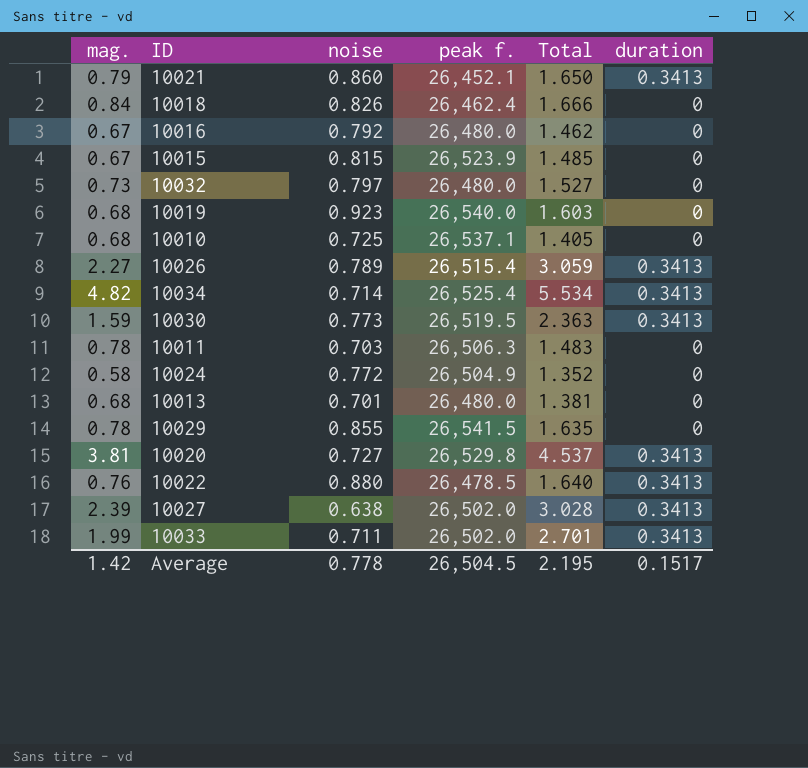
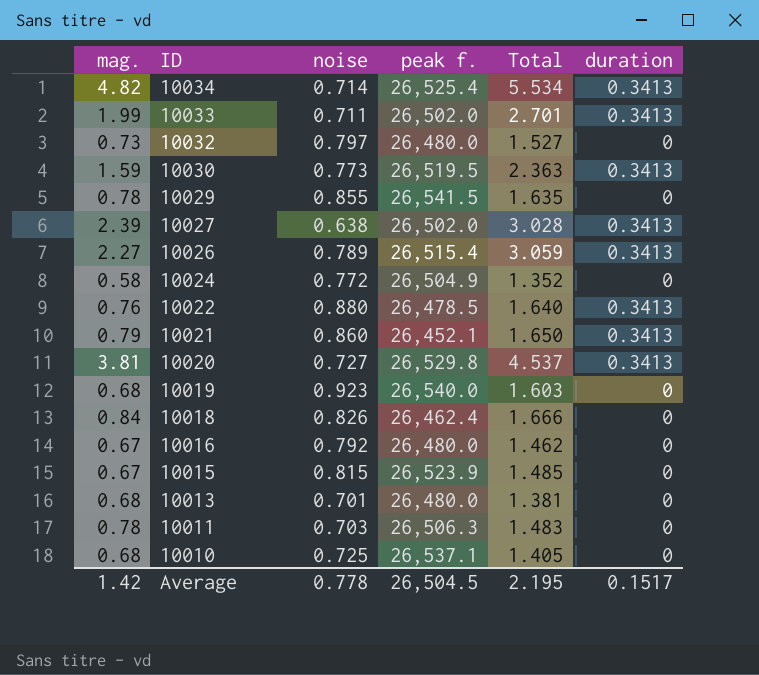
row order: none -> ID descending

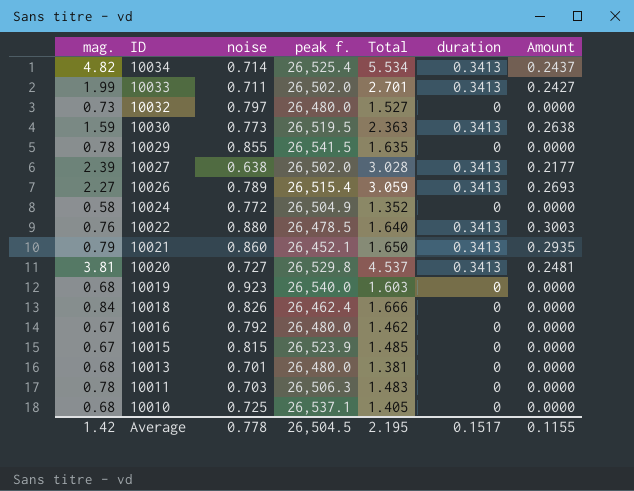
column Amount | formula: none -> [noise] * [duration]

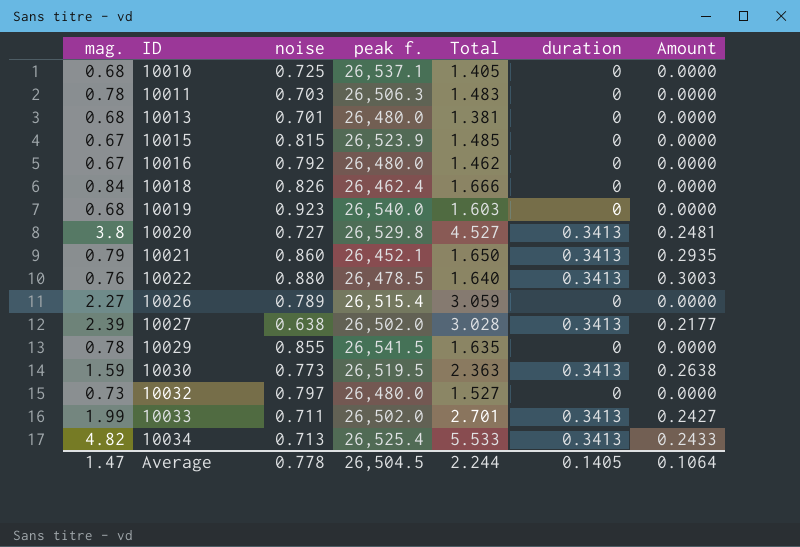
row order: ID descending -> ID ascending
row 10024: 0.58 | 0.772 | 26,504.9 | 1.352 | 0 | 0.0000 -> none
10020 | mag.: 3.81 -> 3.8
10020 | Total: 4.537 -> 4.527
10026 | duration: 0.3413 -> 0
10026 | Amount: 0.2693 -> 0.0000
10034 | noise: 0.714 -> 0.713
10034 | Total: 5.534 -> 5.533
10034 | Amount: 0.2437 -> 0.2433
Average | mag.: 1.42 -> 1.47
Average | Total: 2.195 -> 2.244
Average | duration: 0.1517 -> 0.1405
Average | Amount: 0.1155 -> 0.1064

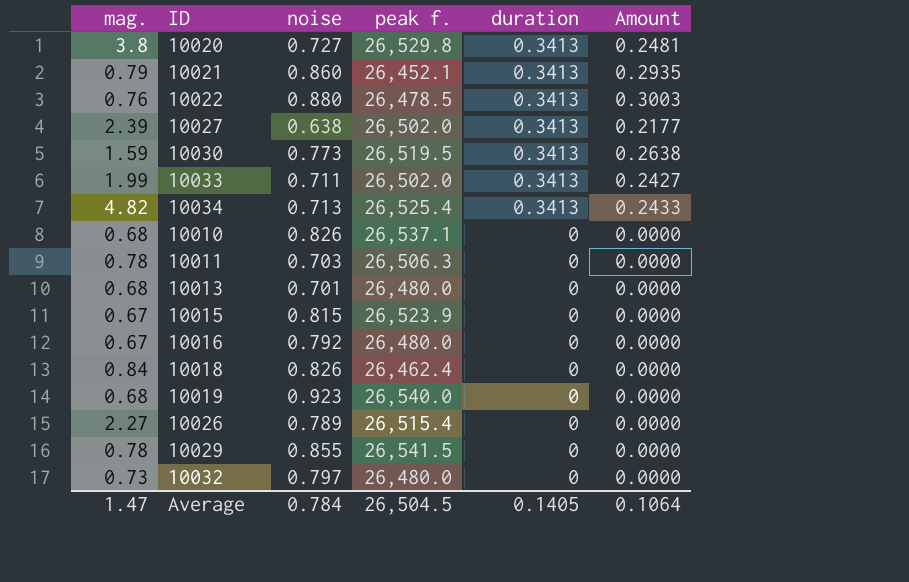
row order: ID ascending -> duration descending
column Total | formula: [mag.] + [noise] -> none
10010 | noise: 0.725 -> 0.826
Average | noise: 0.778 -> 0.784

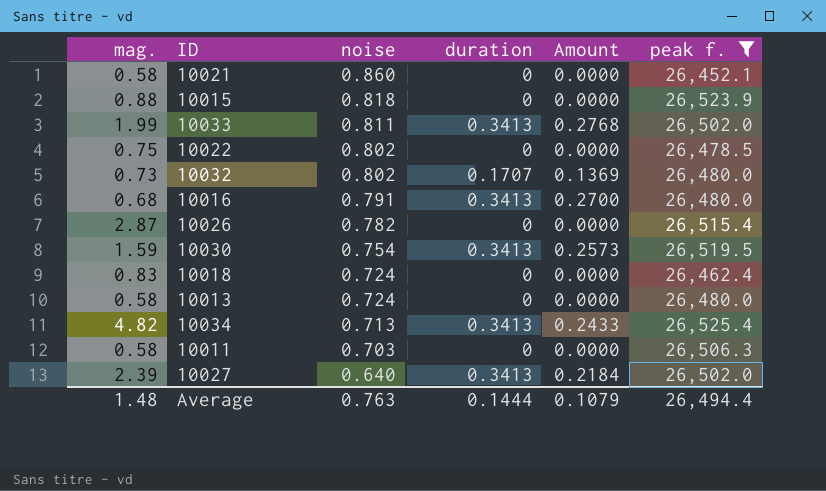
filter: none -> peak f. <= 26,525.4
row order: duration descending -> noise descending
column peak f. | position: 4 -> 6
10021 | mag.: 0.79 -> 0.58
10021 | duration: 0.3413 -> 0
10021 | Amount: 0.2935 -> 0.0000
10015 | mag.: 0.67 -> 0.88
10015 | noise: 0.815 -> 0.818
10033 | noise: 0.711 -> 0.811
10033 | Amount: 0.2427 -> 0.2768
10022 | mag.: 0.76 -> 0.75
10022 | noise: 0.880 -> 0.802
10022 | duration: 0.3413 -> 0
10022 | Amount: 0.3003 -> 0.0000
10032 | noise: 0.797 -> 0.802
10032 | duration: 0 -> 0.1707
10032 | Amount: 0.0000 -> 0.1369
10016 | mag.: 0.67 -> 0.68
10016 | noise: 0.792 -> 0.791
10016 | duration: 0 -> 0.3413
10016 | Amount: 0.0000 -> 0.2700
10026 | mag.: 2.27 -> 2.87
10026 | noise: 0.789 -> 0.782
10030 | noise: 0.773 -> 0.754
10030 | Amount: 0.2638 -> 0.2573
10018 | mag.: 0.84 -> 0.83
10018 | noise: 0.826 -> 0.724
10013 | mag.: 0.68 -> 0.58
10013 | noise: 0.701 -> 0.724
10011 | mag.: 0.78 -> 0.58
10027 | noise: 0.638 -> 0.640
10027 | Amount: 0.2177 -> 0.2184
Average | mag.: 1.47 -> 1.48
Average | noise: 0.784 -> 0.763
Average | duration: 0.1405 -> 0.1444
Average | Amount: 0.1064 -> 0.1079
Average | peak f.: 26,504.5 -> 26,494.4

